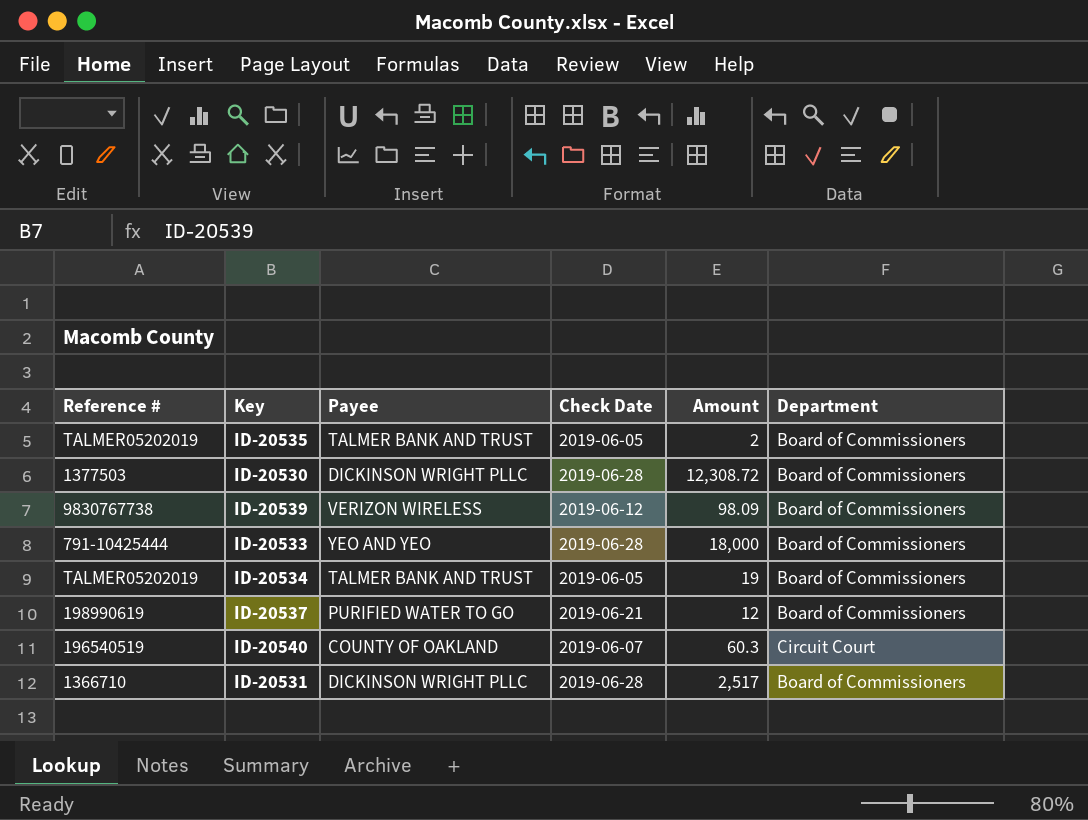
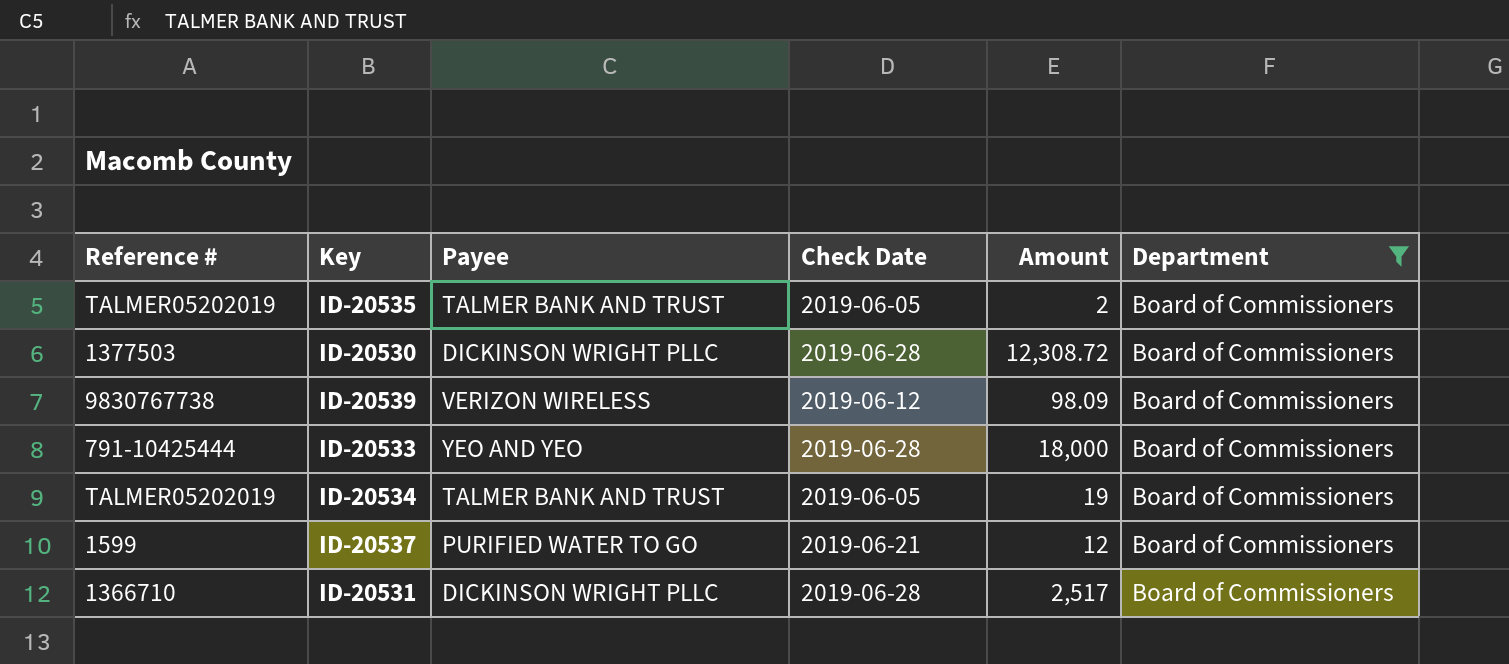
filter: none -> Department = Board of Commissioners
ID-20537 | Reference #: 198990619 -> 1599

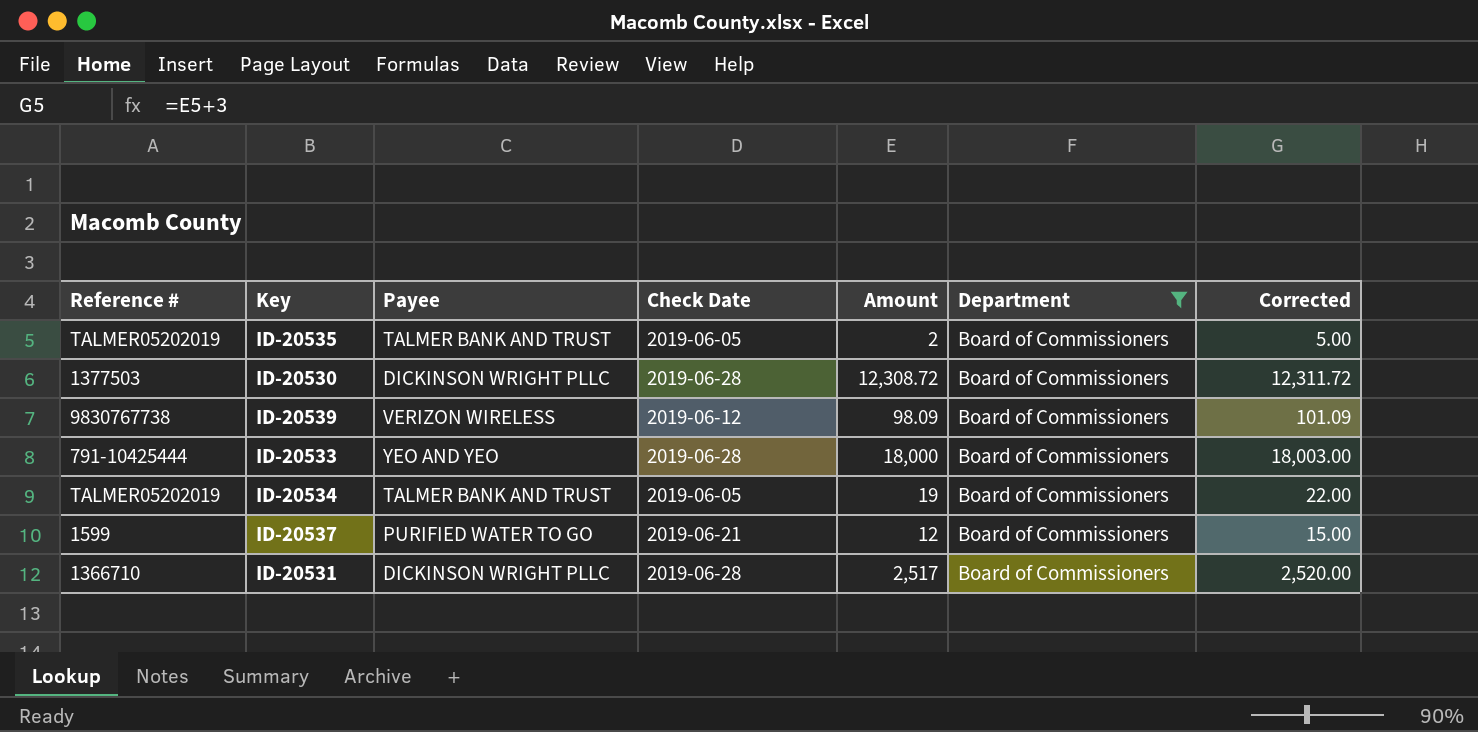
column Corrected | formula: none -> [Amount] + 3

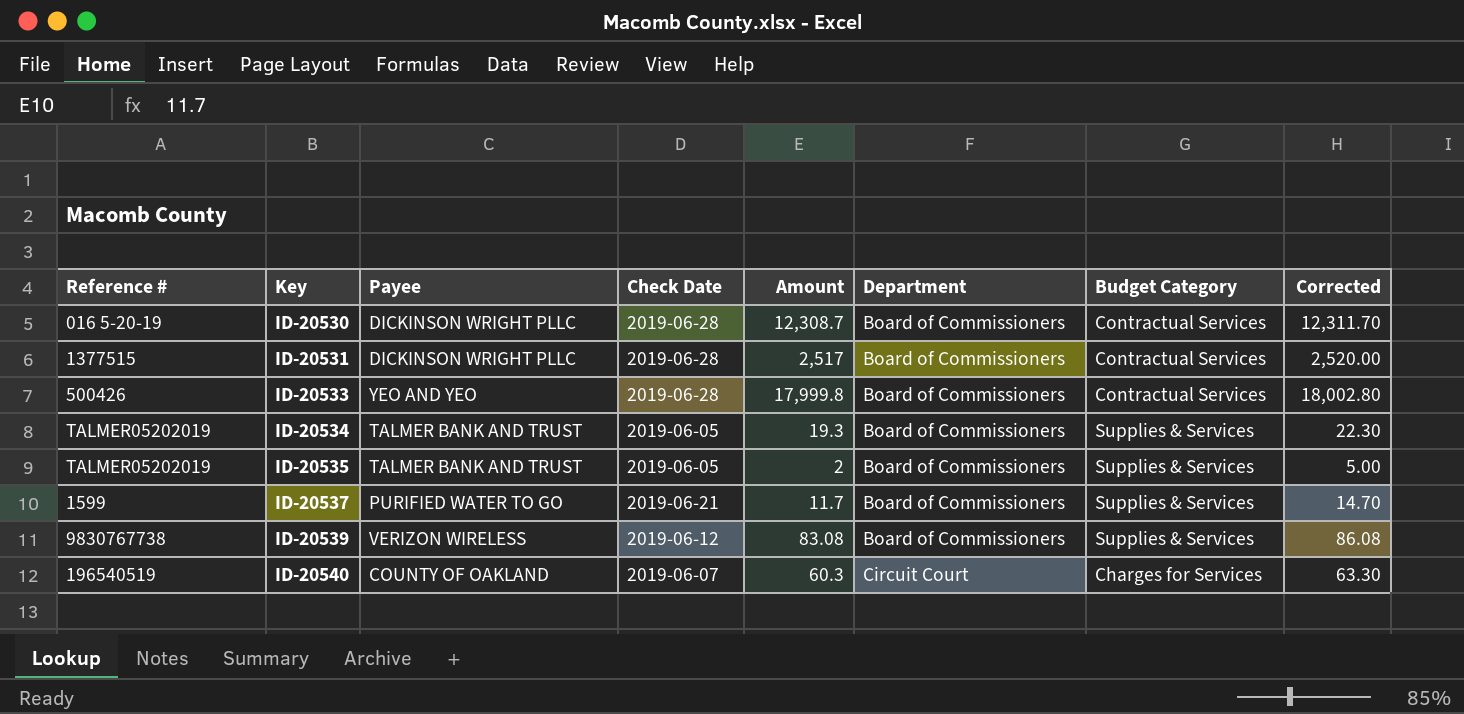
filter: Department = Board of Commissioners -> none
row order: none -> Key ascending
column Budget Category | position: none -> 7
ID-20530 | Reference #: 1377503 -> 016 5-20-19
ID-20530 | Amount: 12,308.72 -> 12,308.7
ID-20530 | Corrected: 12,311.72 -> 12,311.70
ID-20531 | Reference #: 1366710 -> 1377515
ID-20533 | Reference #: 791-10425444 -> 500426
ID-20533 | Amount: 18,000 -> 17,999.8
ID-20533 | Corrected: 18,003.00 -> 18,002.80
ID-20534 | Amount: 19 -> 19.3
ID-20534 | Corrected: 22.00 -> 22.30
ID-20537 | Amount: 12 -> 11.7
ID-20537 | Corrected: 15.00 -> 14.70
ID-20539 | Amount: 98.09 -> 83.08
ID-20539 | Corrected: 101.09 -> 86.08

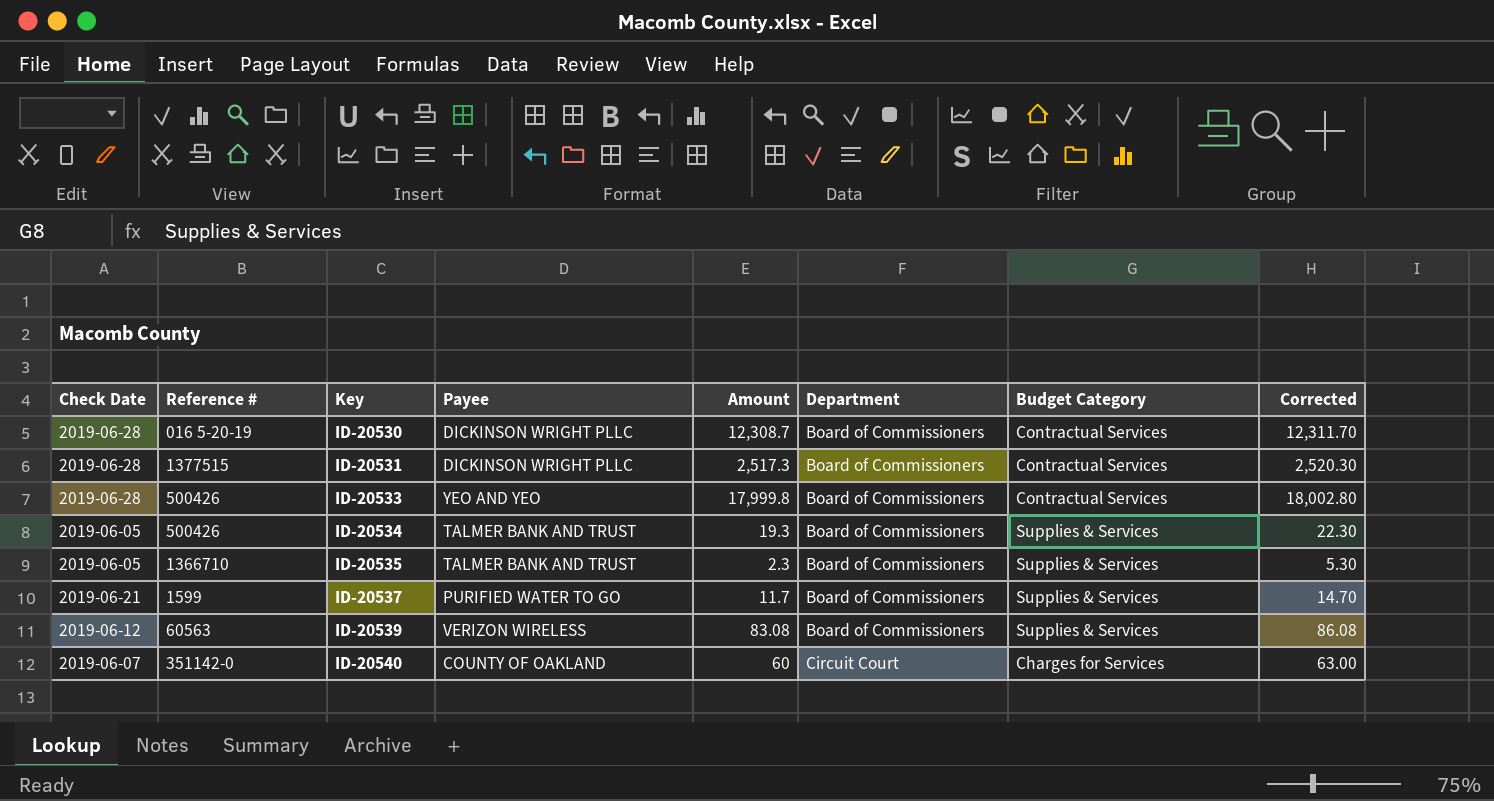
column Check Date | position: 4 -> 1
ID-20531 | Amount: 2,517 -> 2,517.3
ID-20531 | Corrected: 2,520.00 -> 2,520.30
ID-20534 | Reference #: TALMER05202019 -> 500426
ID-20535 | Reference #: TALMER05202019 -> 1366710
ID-20535 | Amount: 2 -> 2.3
ID-20535 | Corrected: 5.00 -> 5.30
ID-20539 | Reference #: 9830767738 -> 60563
ID-20540 | Reference #: 196540519 -> 351142-0
ID-20540 | Amount: 60.3 -> 60
ID-20540 | Corrected: 63.30 -> 63.00

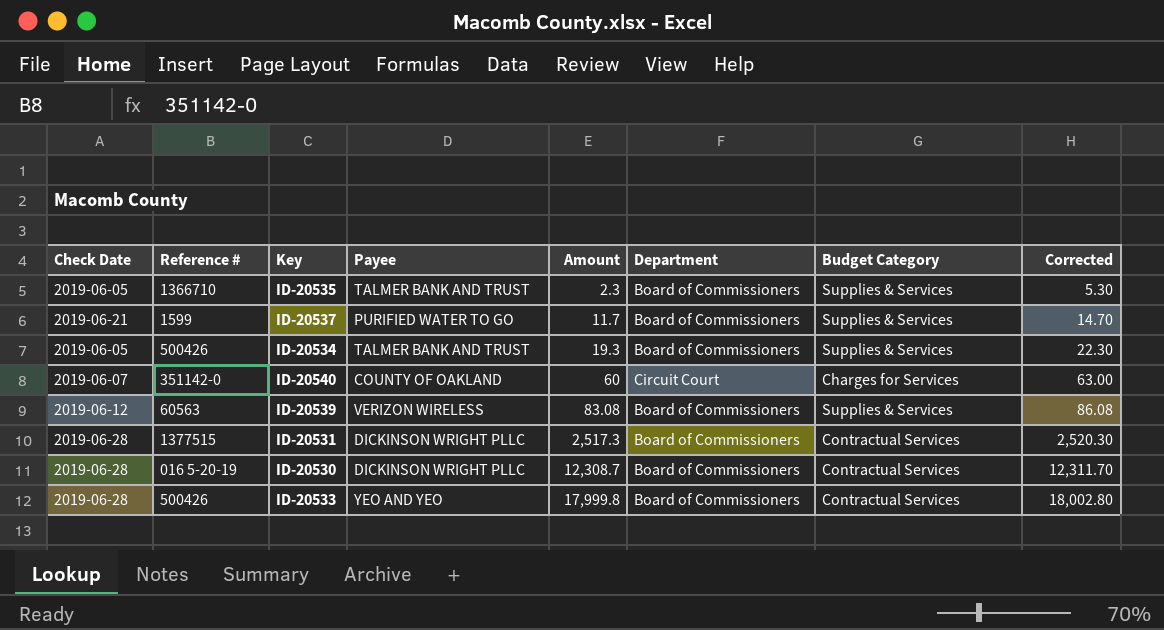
row order: Key ascending -> Amount ascending

